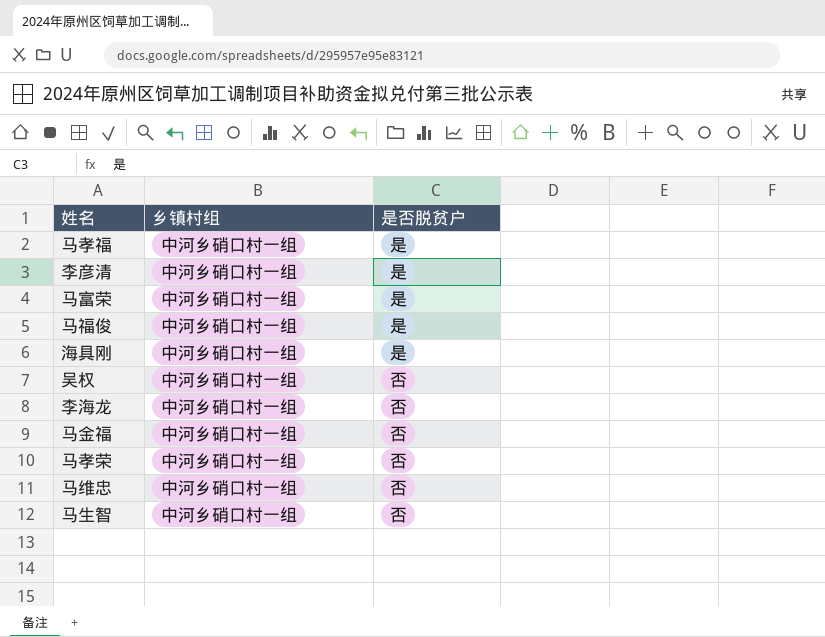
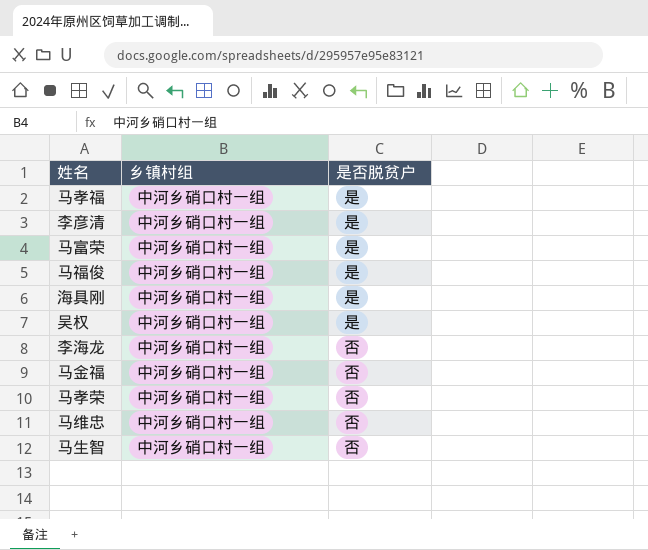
吴权 | 是否脱贫户: 否 -> 是

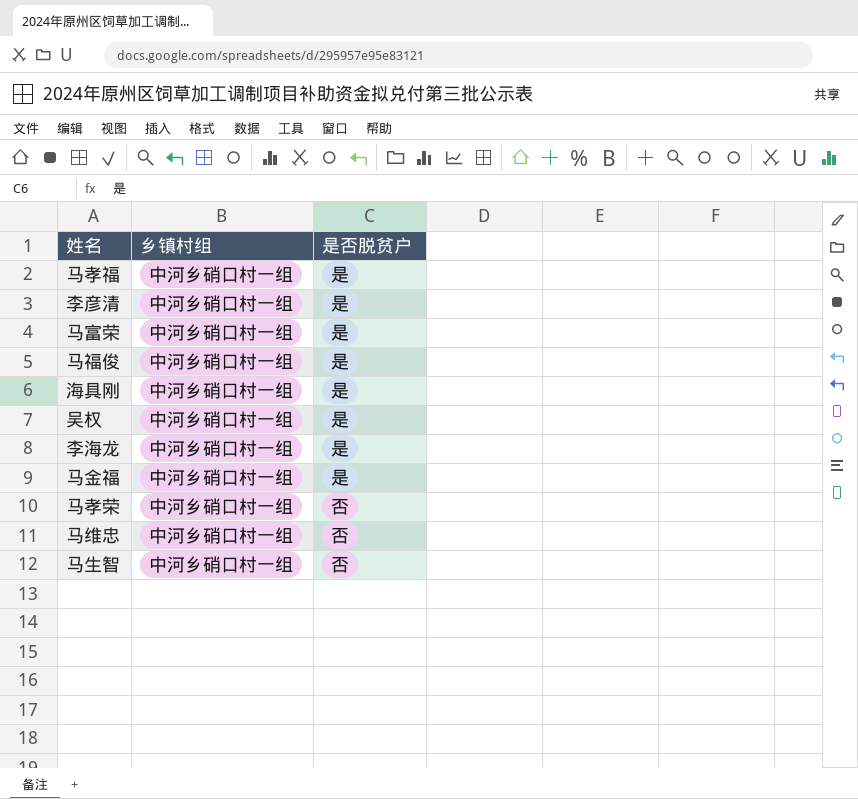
李海龙 | 是否脱贫户: 否 -> 是
马金福 | 是否脱贫户: 否 -> 是

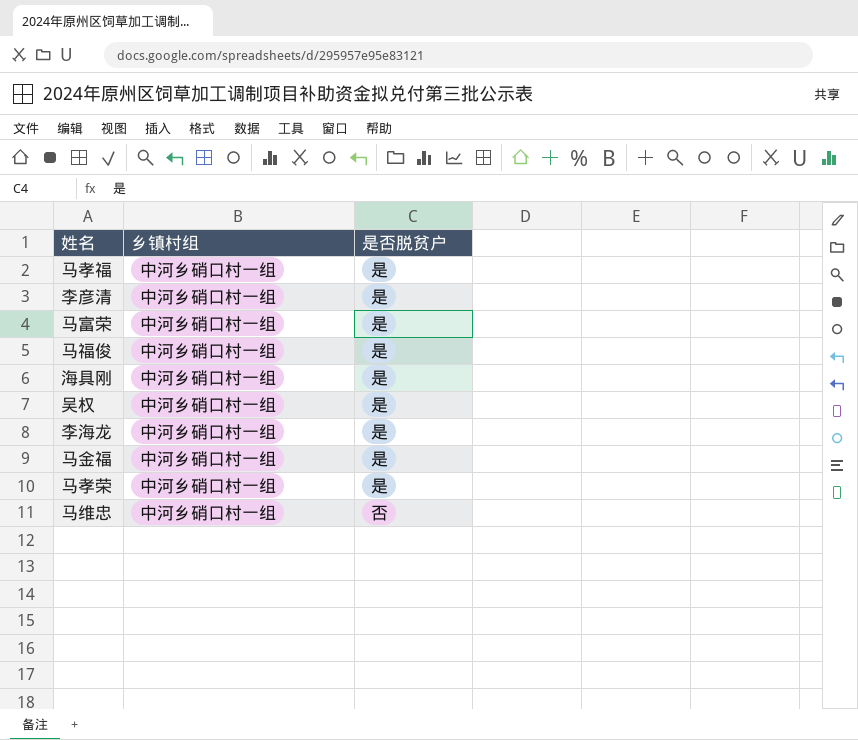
row 马生智: 中河乡硝口村一组 | 否 -> none
马孝荣 | 是否脱贫户: 否 -> 是

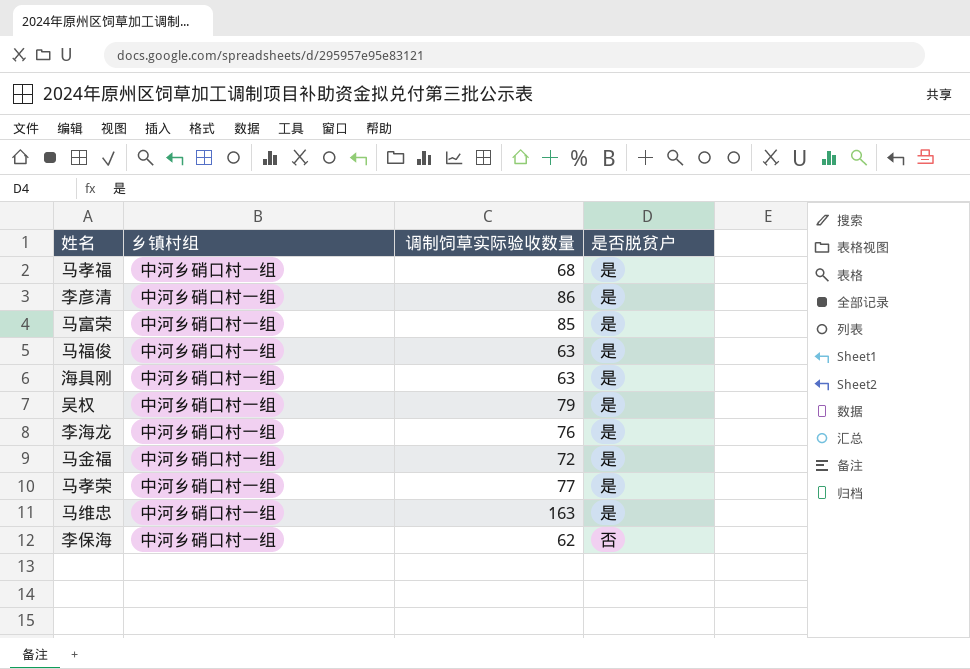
column 调制饲草实际验收数量 | position: none -> 3
马维忠 | 是否脱贫户: 否 -> 是
row 李保海: none -> 中河乡硝口村一组 | 62 | 否

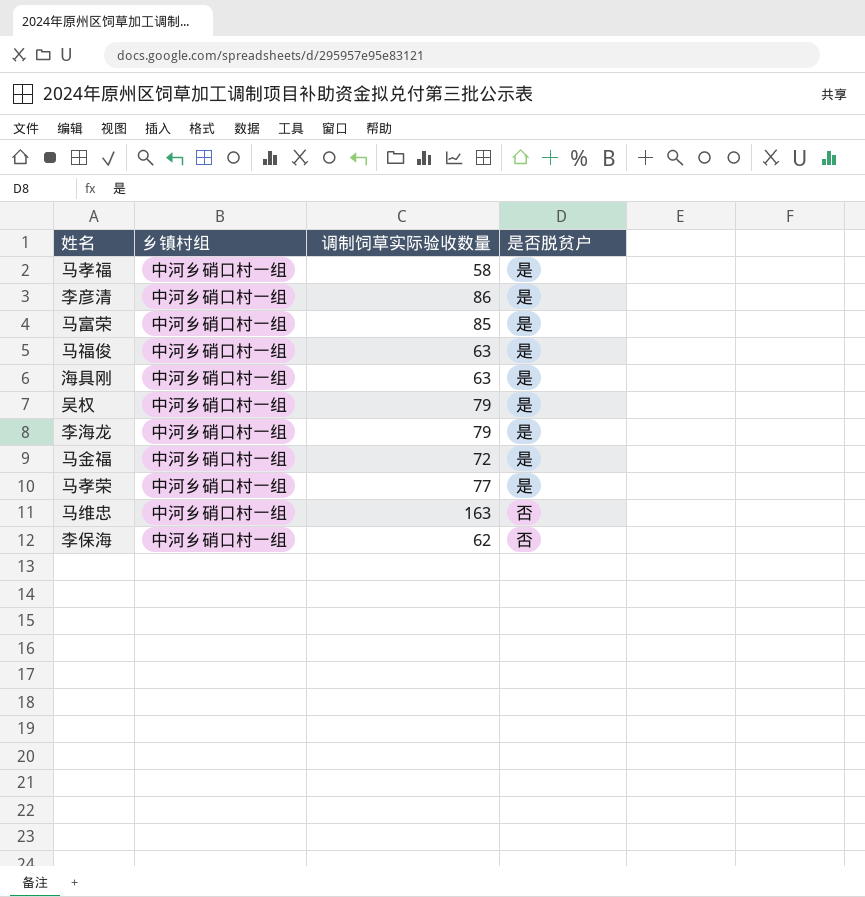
马孝福 | 调制饲草实际验收数量: 68 -> 58
李海龙 | 调制饲草实际验收数量: 76 -> 79
马维忠 | 是否脱贫户: 是 -> 否

